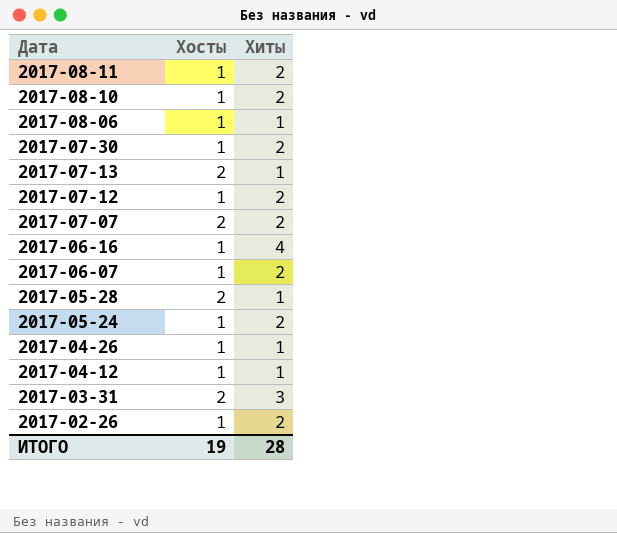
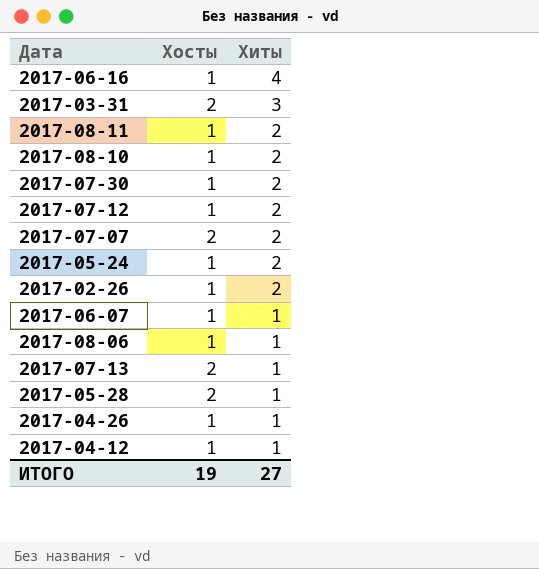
row order: Дата descending -> Хиты descending
2017-06-07 | Хиты: 2 -> 1
ИТОГО | Хиты: 28 -> 27

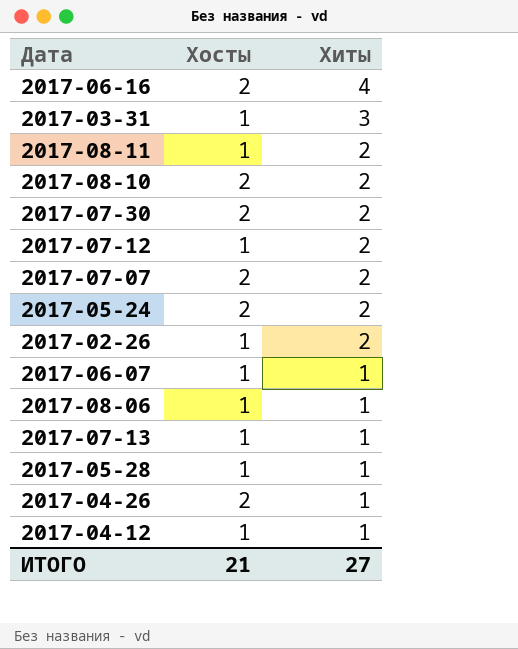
2017-06-16 | Хосты: 1 -> 2
2017-03-31 | Хосты: 2 -> 1
2017-08-10 | Хосты: 1 -> 2
2017-07-30 | Хосты: 1 -> 2
2017-05-24 | Хосты: 1 -> 2
2017-07-13 | Хосты: 2 -> 1
2017-05-28 | Хосты: 2 -> 1
2017-04-26 | Хосты: 1 -> 2
ИТОГО | Хосты: 19 -> 21

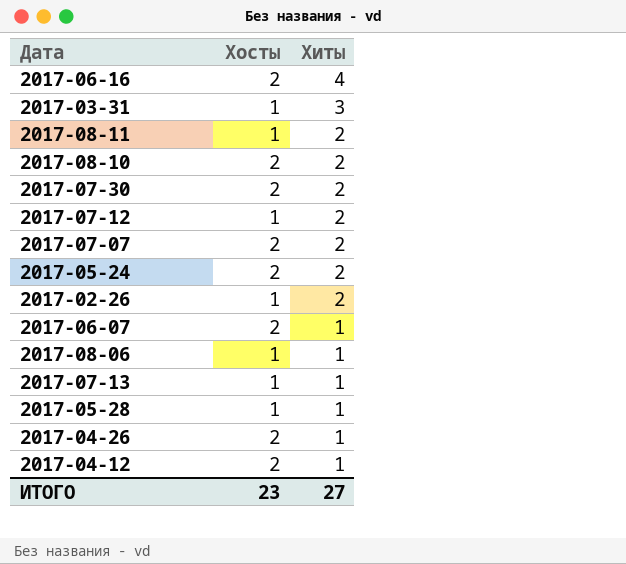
2017-06-07 | Хосты: 1 -> 2
2017-04-12 | Хосты: 1 -> 2
ИТОГО | Хосты: 21 -> 23

